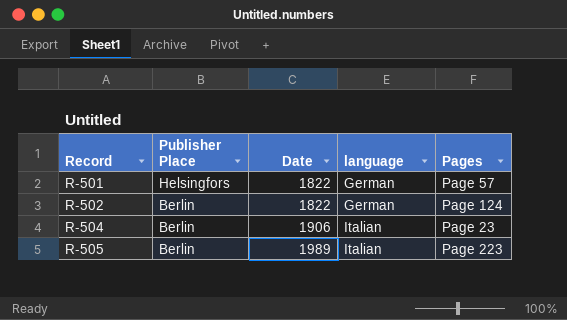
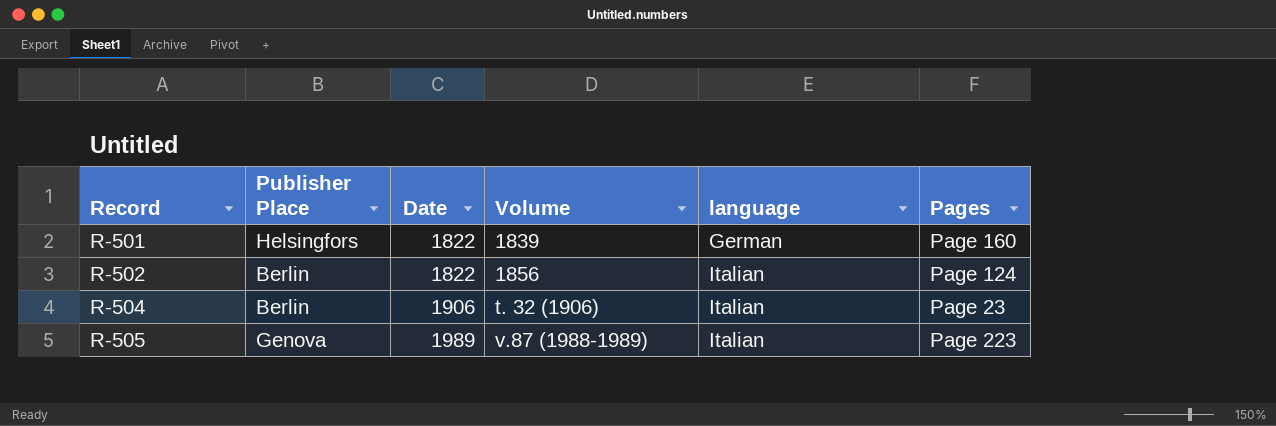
column Volume | position: none -> 4
R-501 | Pages: Page 57 -> Page 160
R-502 | language: German -> Italian
R-505 | Publisher Place: Berlin -> Genova

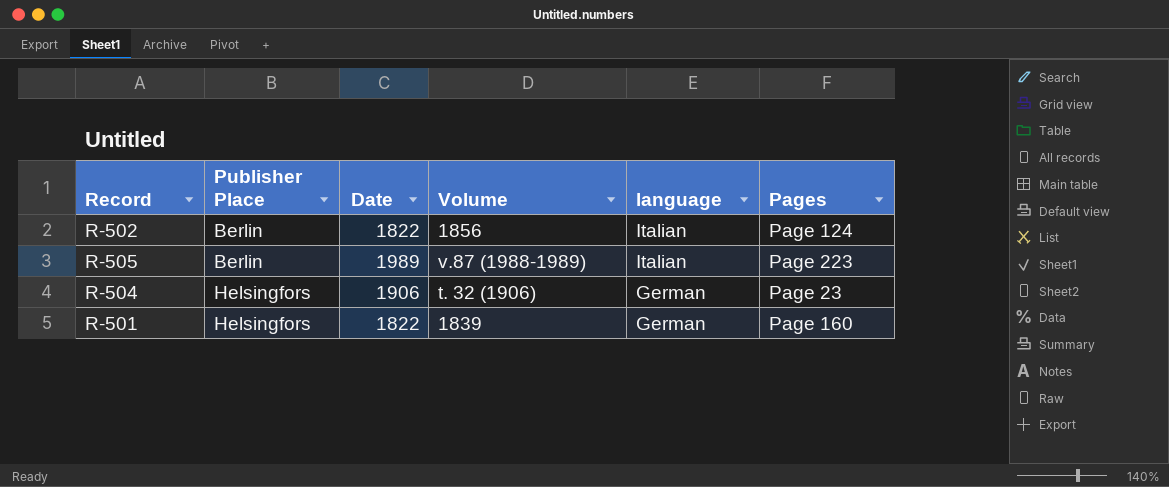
row order: Record ascending -> Publisher Place ascending
R-505 | Publisher Place: Genova -> Berlin
R-504 | Publisher Place: Berlin -> Helsingfors
R-504 | language: Italian -> German

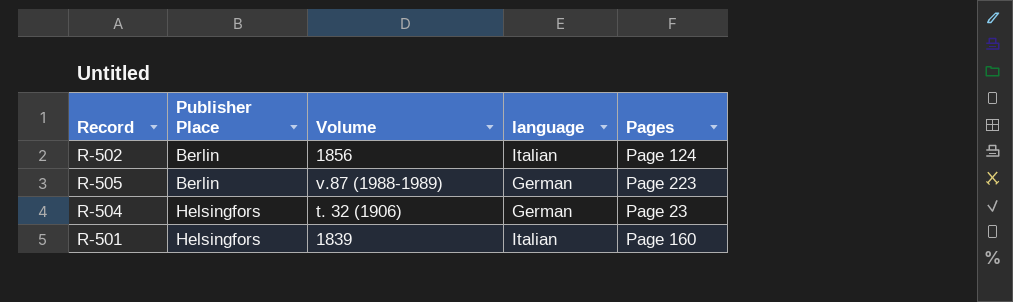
column Date | position: 3 -> none
R-505 | language: Italian -> German
R-501 | language: German -> Italian

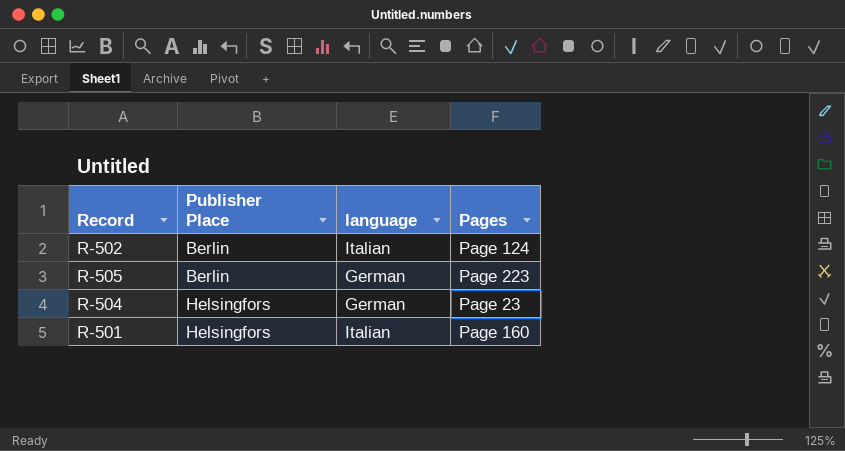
column Volume | position: 3 -> none

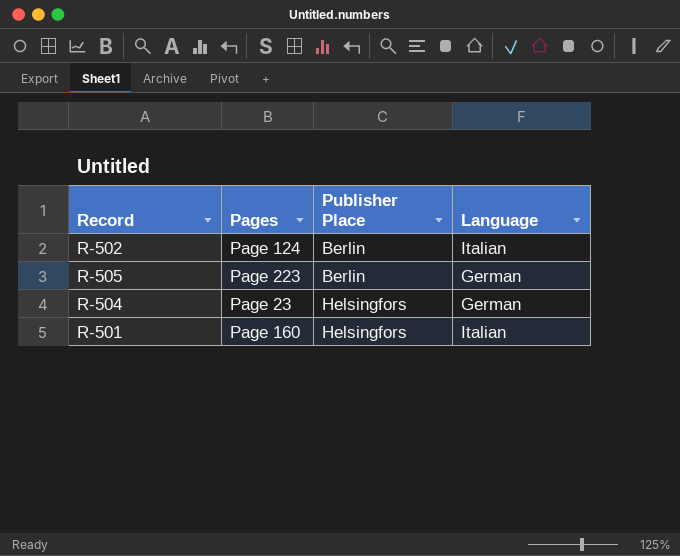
column Pages | position: 4 -> 2
column name: language -> Language

